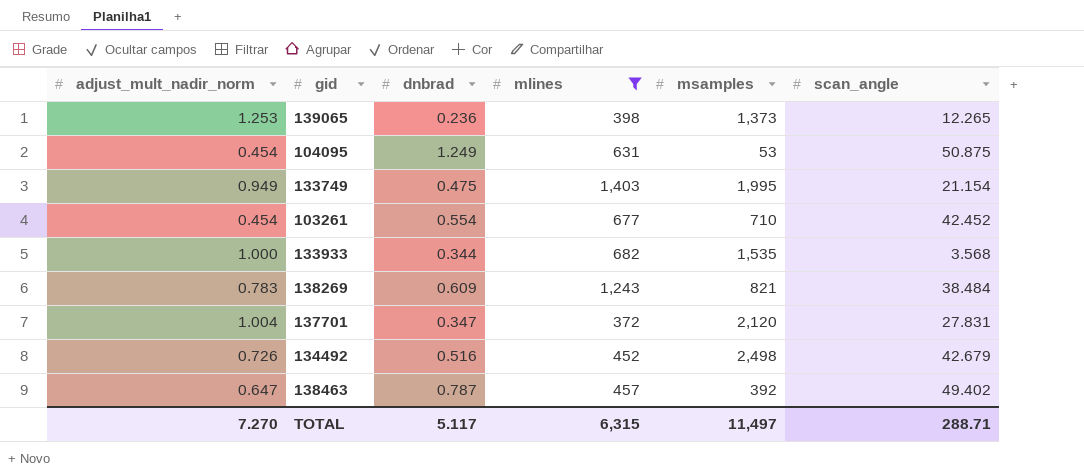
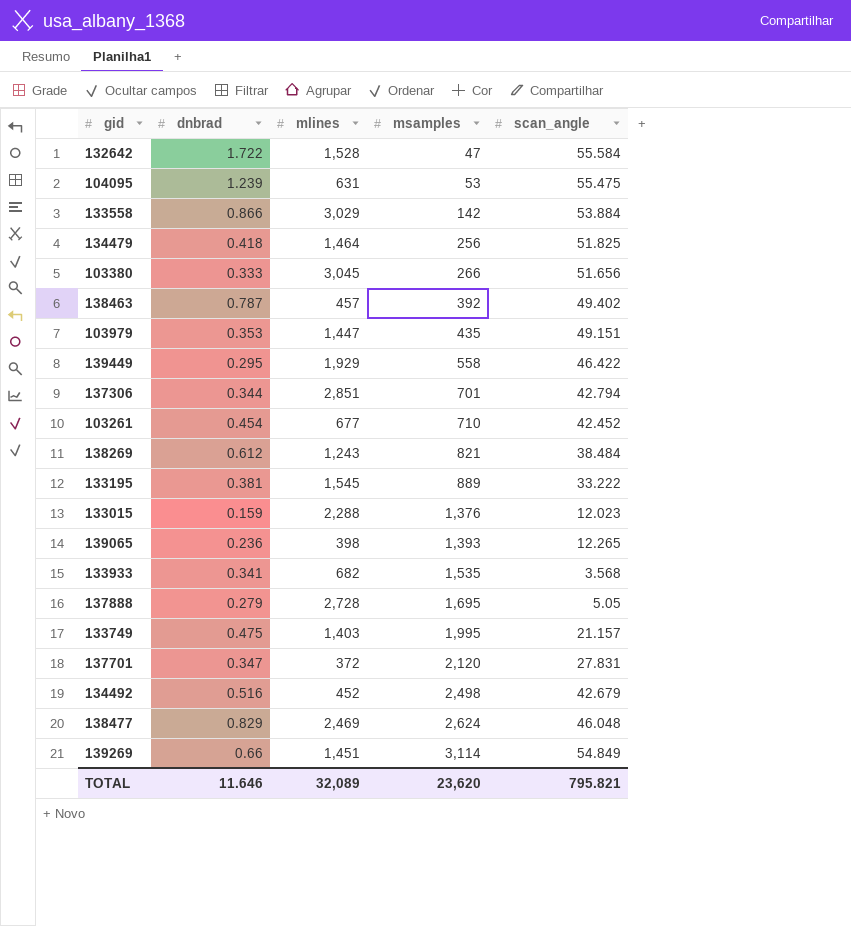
filter: mlines <= 1,403 -> none
row order: none -> msamples ascending
column adjust_mult_nadir_norm | position: 1 -> none
104095 | dnbrad: 1.249 -> 1.239
104095 | scan_angle: 50.875 -> 55.475
103261 | dnbrad: 0.554 -> 0.454
138269 | dnbrad: 0.609 -> 0.612
139065 | msamples: 1,373 -> 1,393
133933 | dnbrad: 0.344 -> 0.341
133749 | scan_angle: 21.154 -> 21.157
TOTAL | dnbrad: 5.117 -> 11.646
TOTAL | mlines: 6,315 -> 32,089
TOTAL | msamples: 11,497 -> 23,620
TOTAL | scan_angle: 288.71 -> 795.821

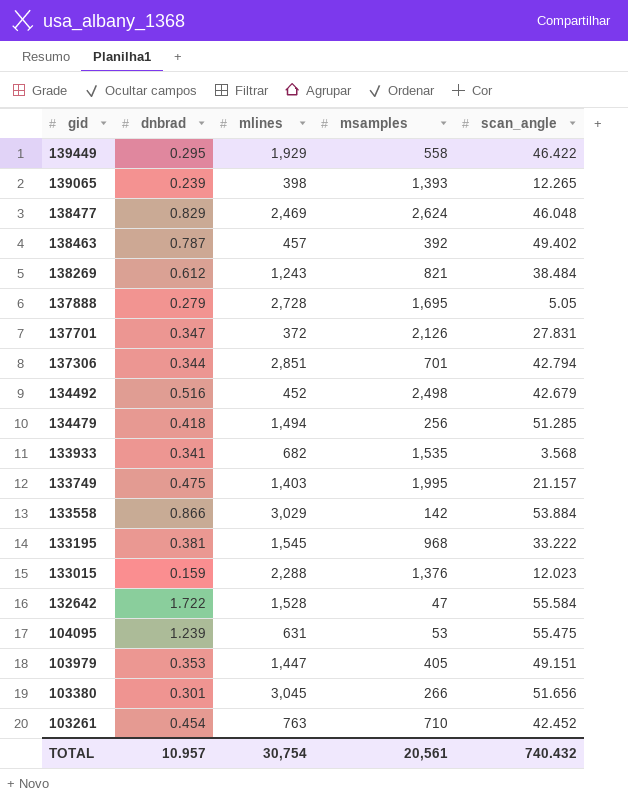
row order: msamples ascending -> gid descending
row 139269: 0.66 | 1,451 | 3,114 | 54.849 -> none
139065 | dnbrad: 0.236 -> 0.239
137701 | msamples: 2,120 -> 2,126
134479 | mlines: 1,464 -> 1,494
134479 | scan_angle: 51.825 -> 51.285
133195 | msamples: 889 -> 968
103979 | msamples: 435 -> 405
103380 | dnbrad: 0.333 -> 0.301
103261 | mlines: 677 -> 763
TOTAL | dnbrad: 11.646 -> 10.957
TOTAL | mlines: 32,089 -> 30,754
TOTAL | msamples: 23,620 -> 20,561
TOTAL | scan_angle: 795.821 -> 740.432

